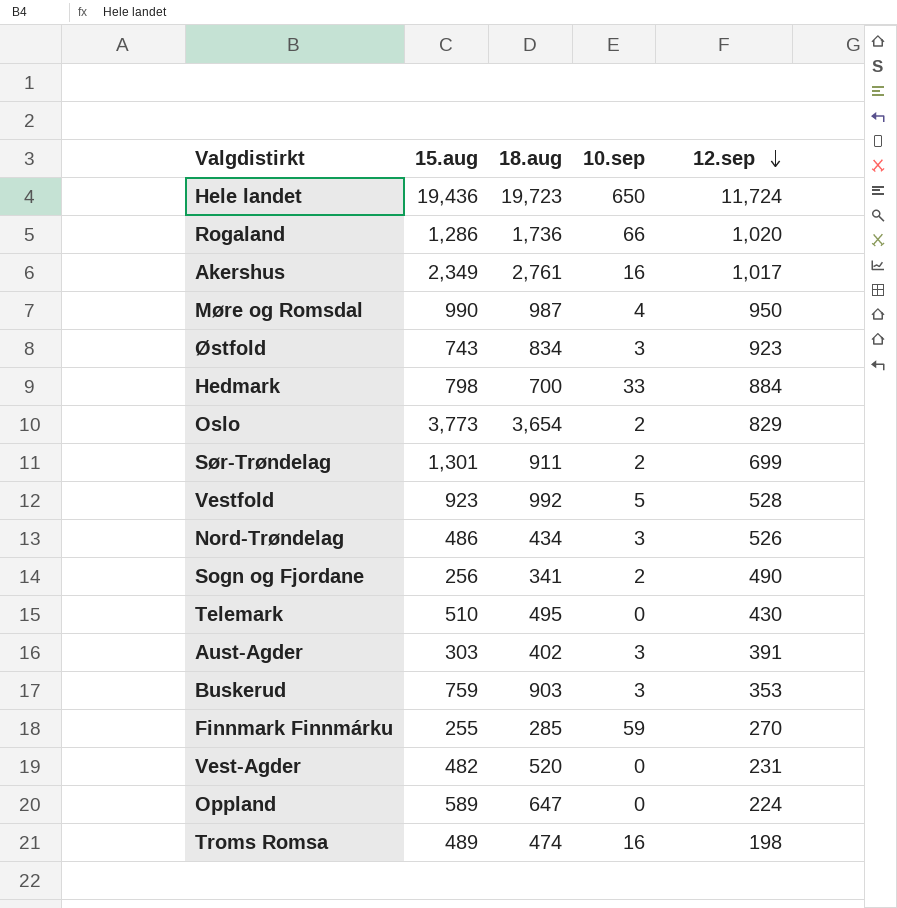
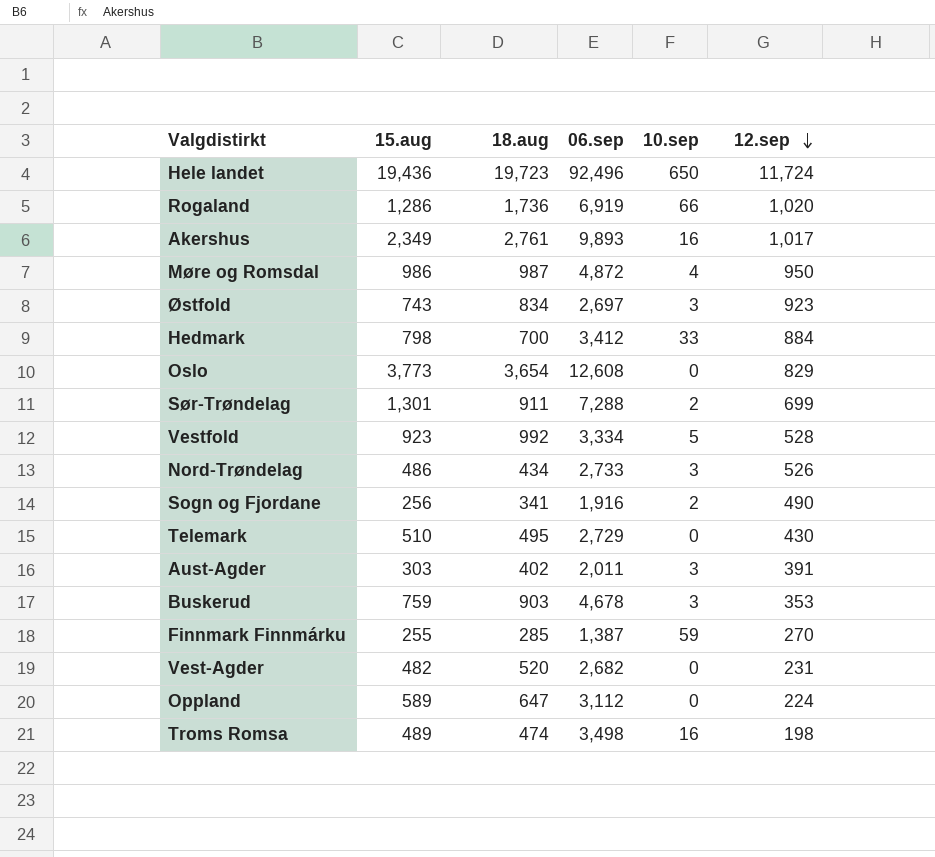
column 06.sep | position: none -> 4
Møre og Romsdal | 15.aug: 990 -> 986
Oslo | 10.sep: 2 -> 0

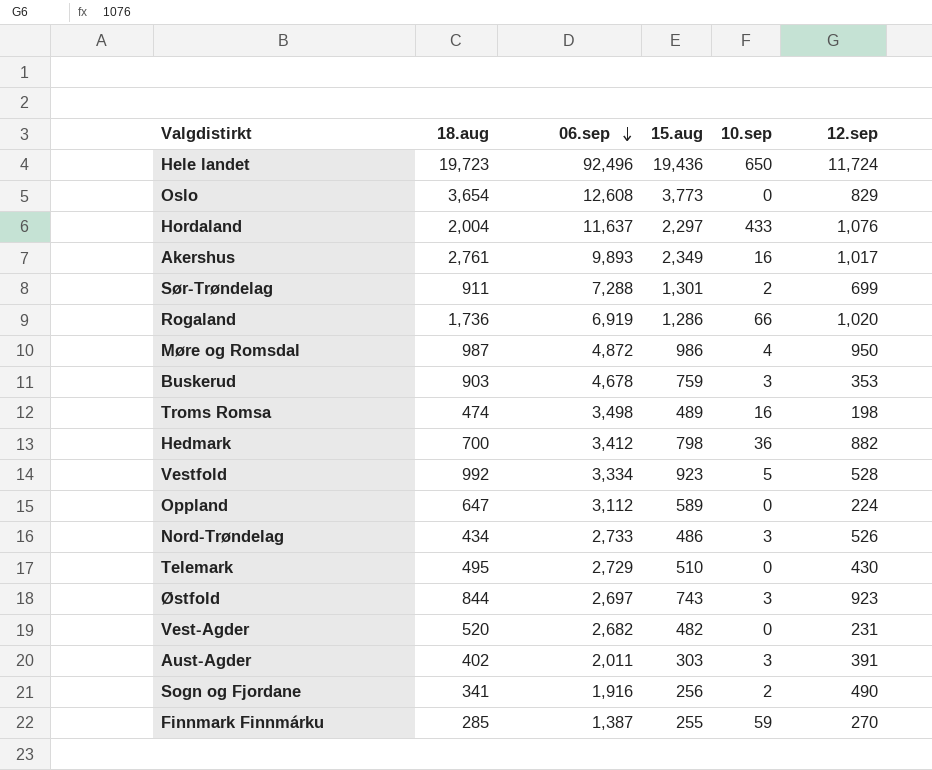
row order: 12.sep descending -> 06.sep descending
column 15.aug | position: 2 -> 4
row Hordaland: none -> 2,004 | 11,637 | 2,297 | 433 | 1,076
Hedmark | 10.sep: 33 -> 36
Hedmark | 12.sep: 884 -> 882
Østfold | 18.aug: 834 -> 844

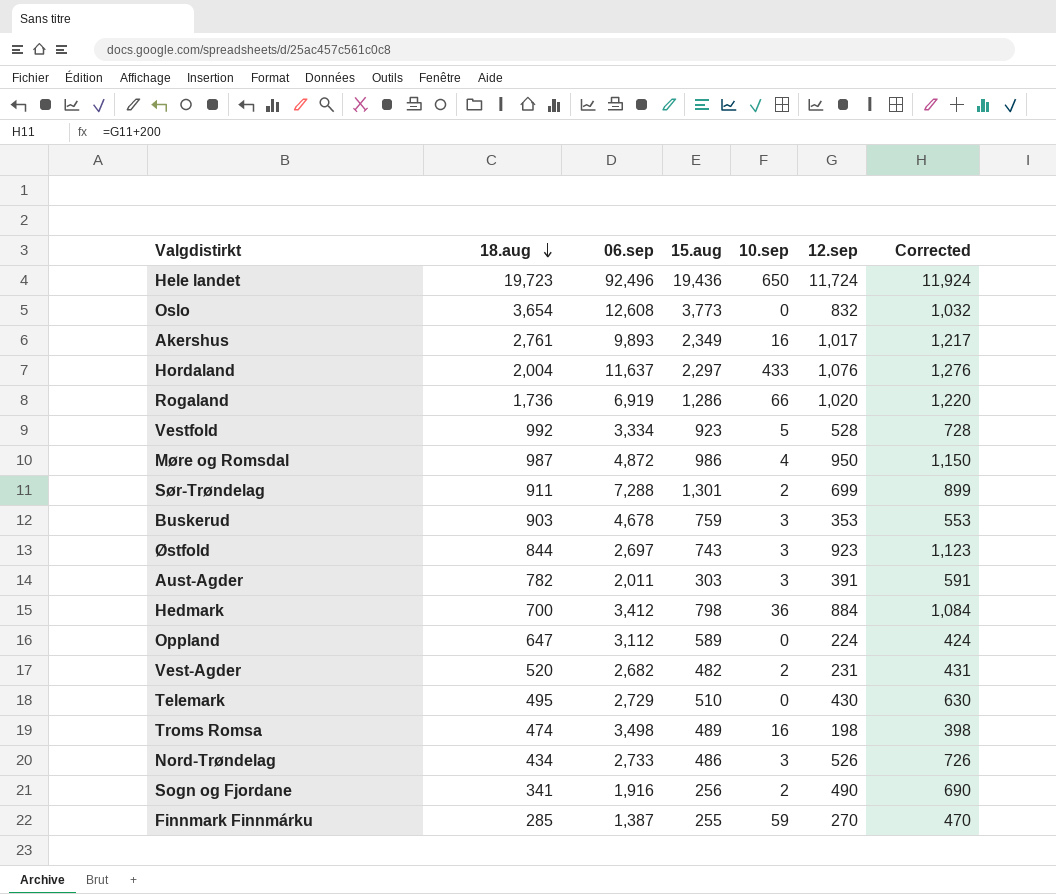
row order: 06.sep descending -> 18.aug descending
column Corrected | formula: none -> [12.sep] + 200
Oslo | 12.sep: 829 -> 832
Aust-Agder | 18.aug: 402 -> 782
Hedmark | 12.sep: 882 -> 884
Vest-Agder | 10.sep: 0 -> 2

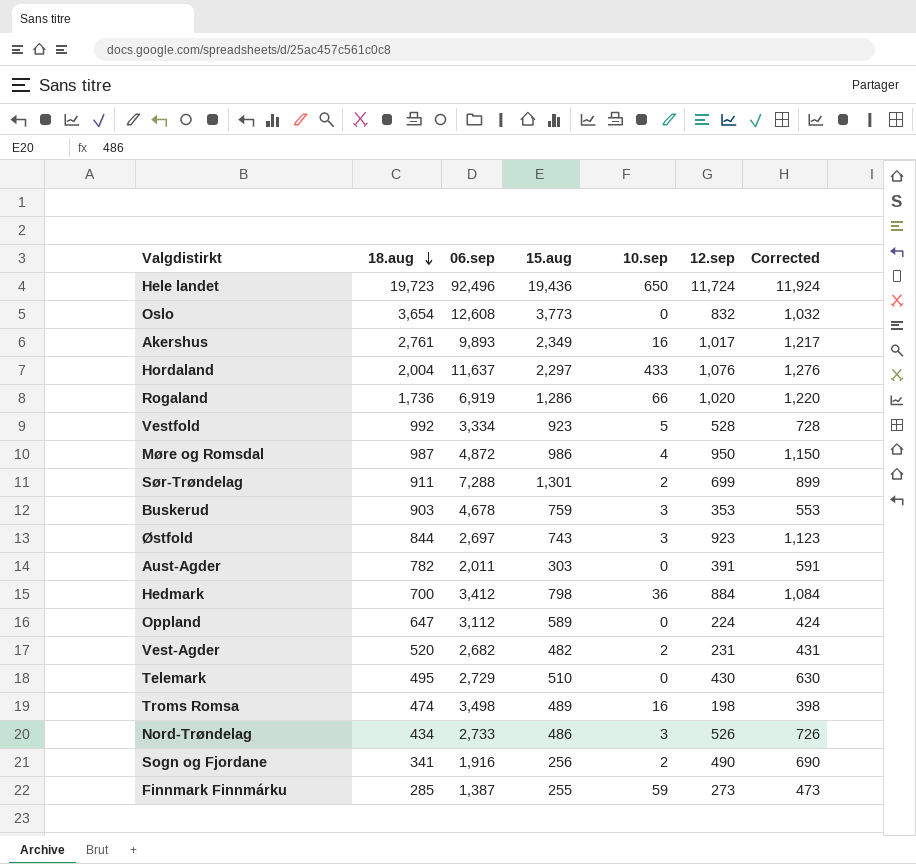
Aust-Agder | 10.sep: 3 -> 0
Finnmark Finnmárku | 12.sep: 270 -> 273
Finnmark Finnmárku | Corrected: 470 -> 473

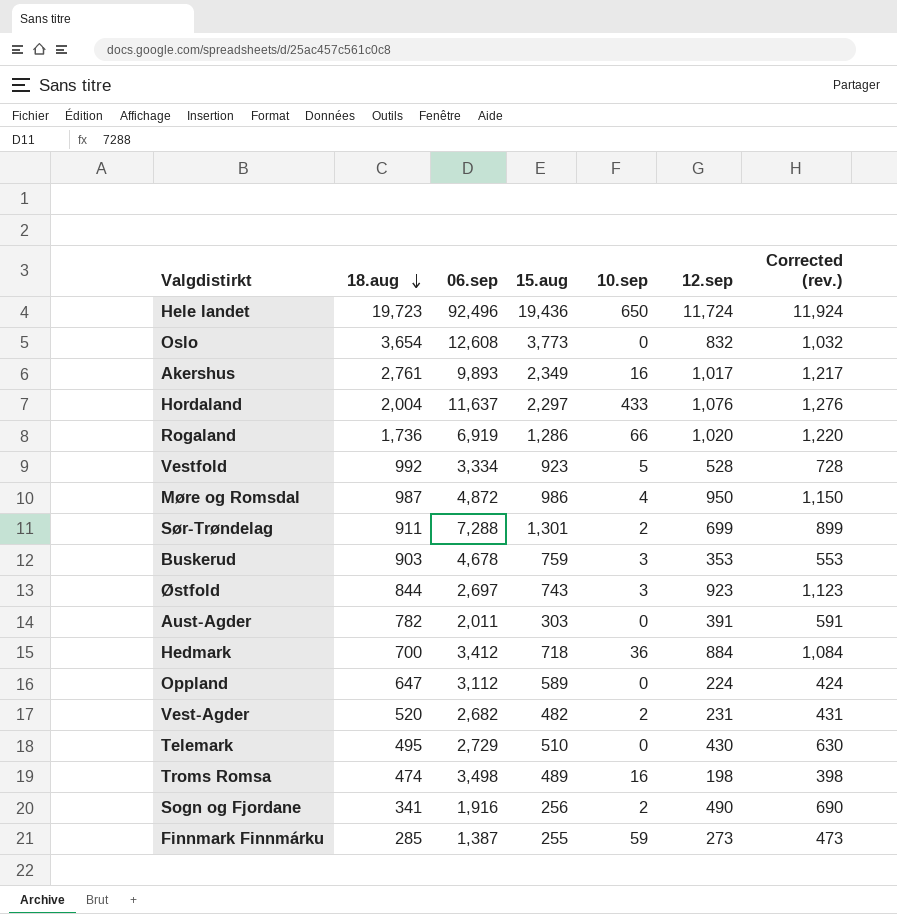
column name: Corrected -> Corrected (rev.)
row Nord-Trøndelag: 434 | 2,733 | 486 | 3 | 526 | 726 -> none
Hedmark | 15.aug: 798 -> 718

